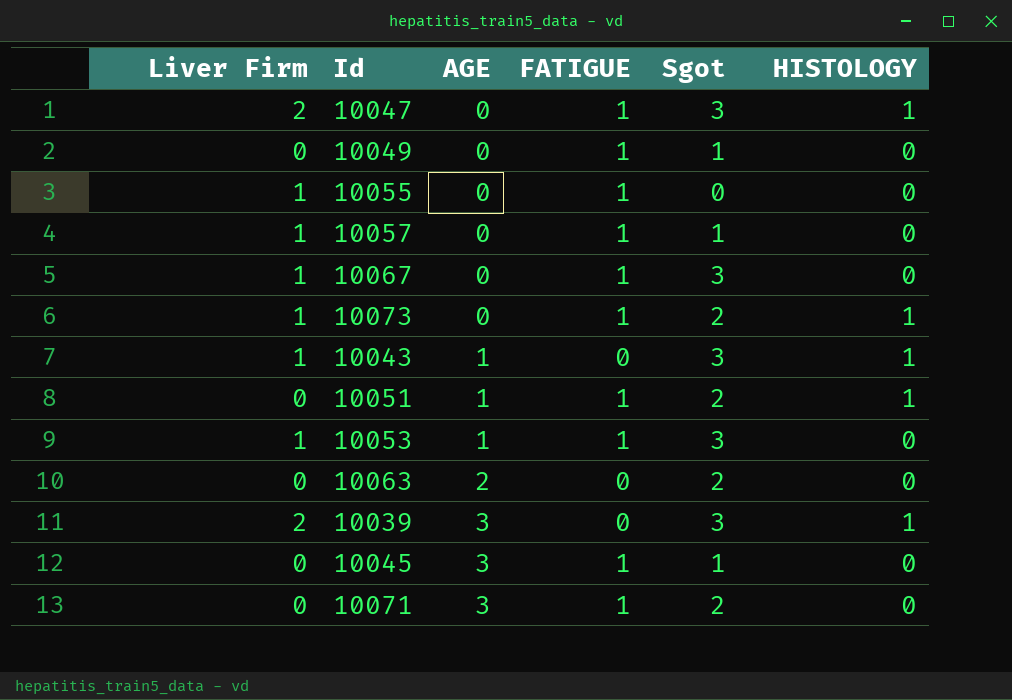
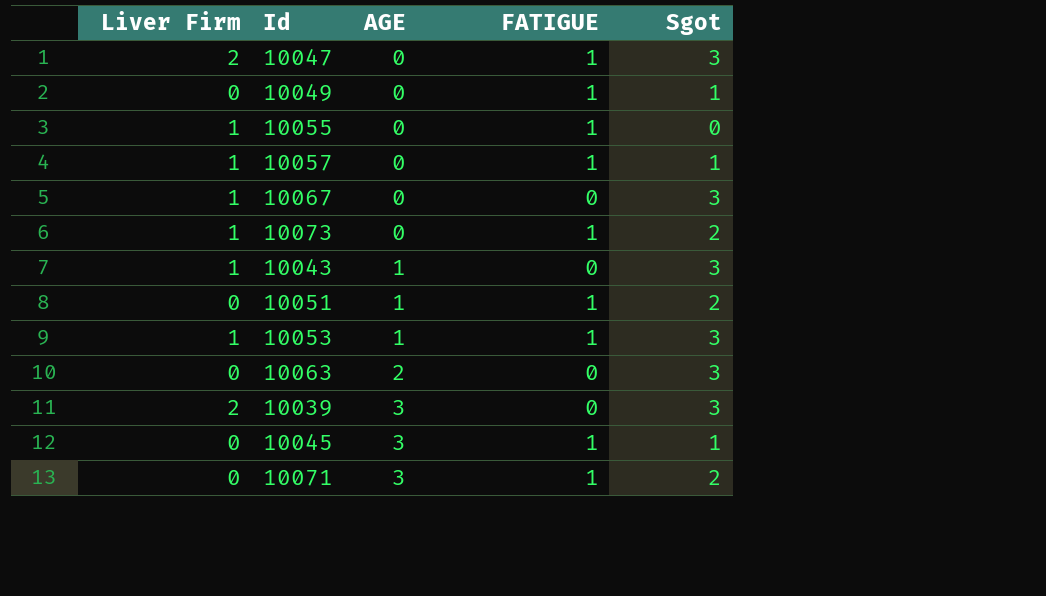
column HISTOLOGY | position: 6 -> none
10067 | FATIGUE: 1 -> 0
10063 | Sgot: 2 -> 3

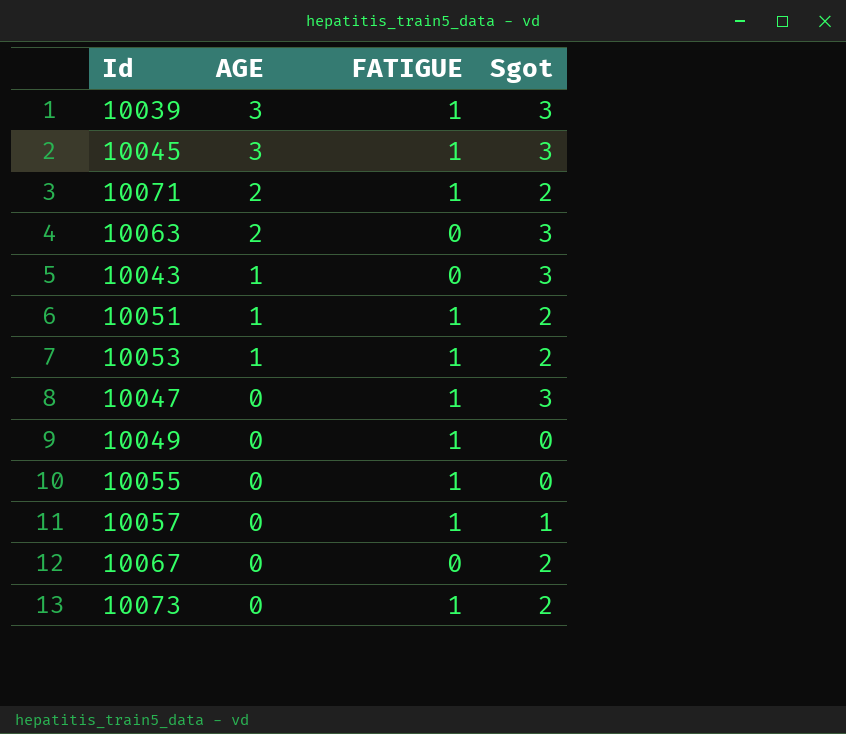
row order: AGE ascending -> AGE descending
column Liver Firm | position: 1 -> none
10039 | FATIGUE: 0 -> 1
10045 | Sgot: 1 -> 3
10071 | AGE: 3 -> 2
10053 | Sgot: 3 -> 2
10049 | Sgot: 1 -> 0
10067 | Sgot: 3 -> 2

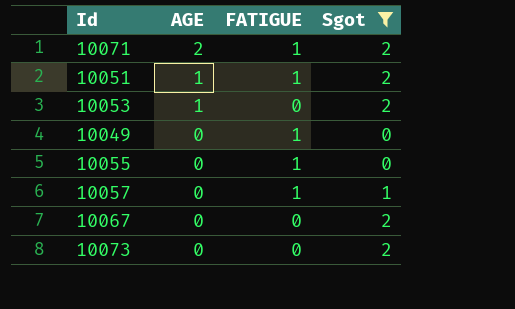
filter: none -> Sgot != 3
10053 | FATIGUE: 1 -> 0
10073 | FATIGUE: 1 -> 0

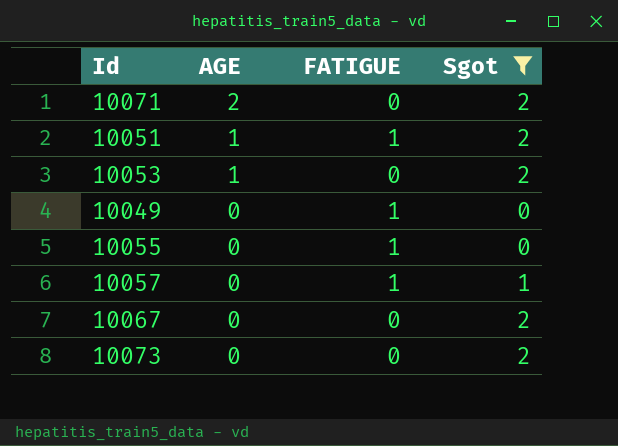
10071 | FATIGUE: 1 -> 0

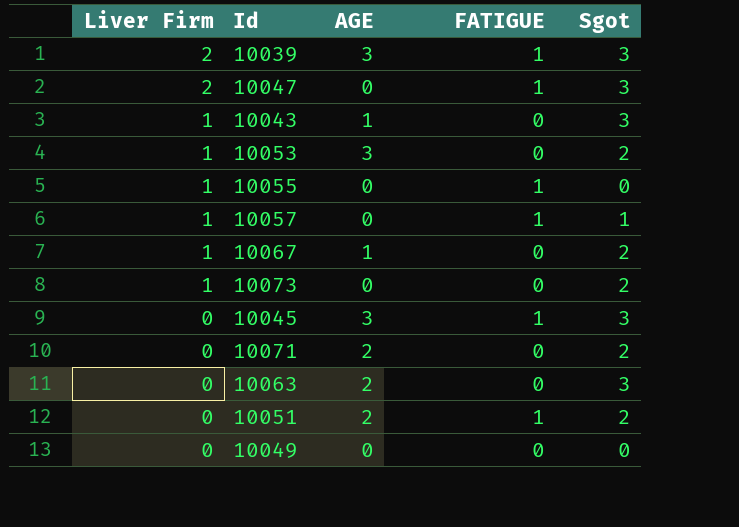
filter: Sgot != 3 -> none
row order: AGE descending -> Liver Firm descending
column Liver Firm | position: none -> 1
10053 | AGE: 1 -> 3
10067 | AGE: 0 -> 1
10051 | AGE: 1 -> 2
10049 | FATIGUE: 1 -> 0

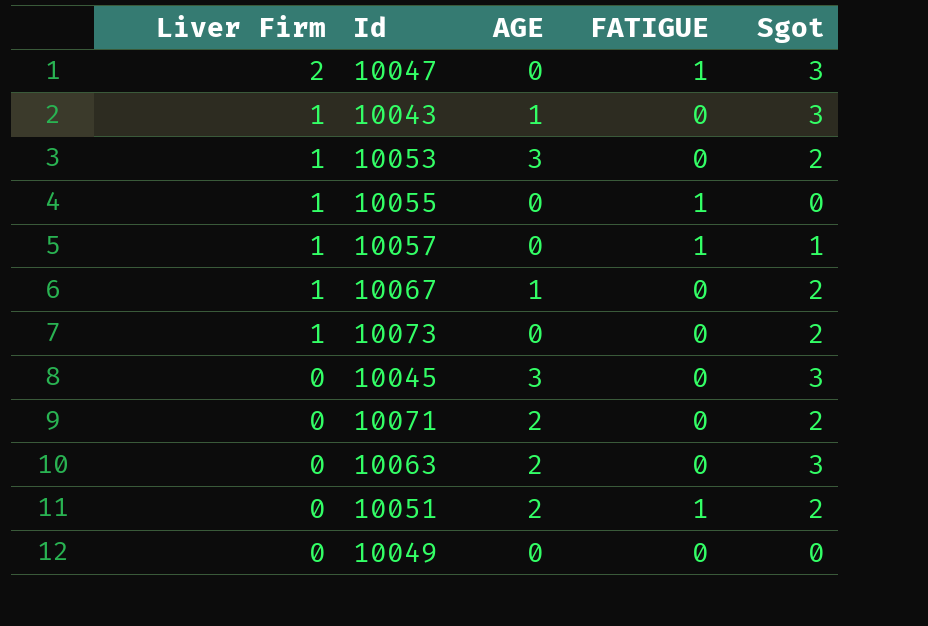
row 10039: 2 | 3 | 1 | 3 -> none
10045 | FATIGUE: 1 -> 0

